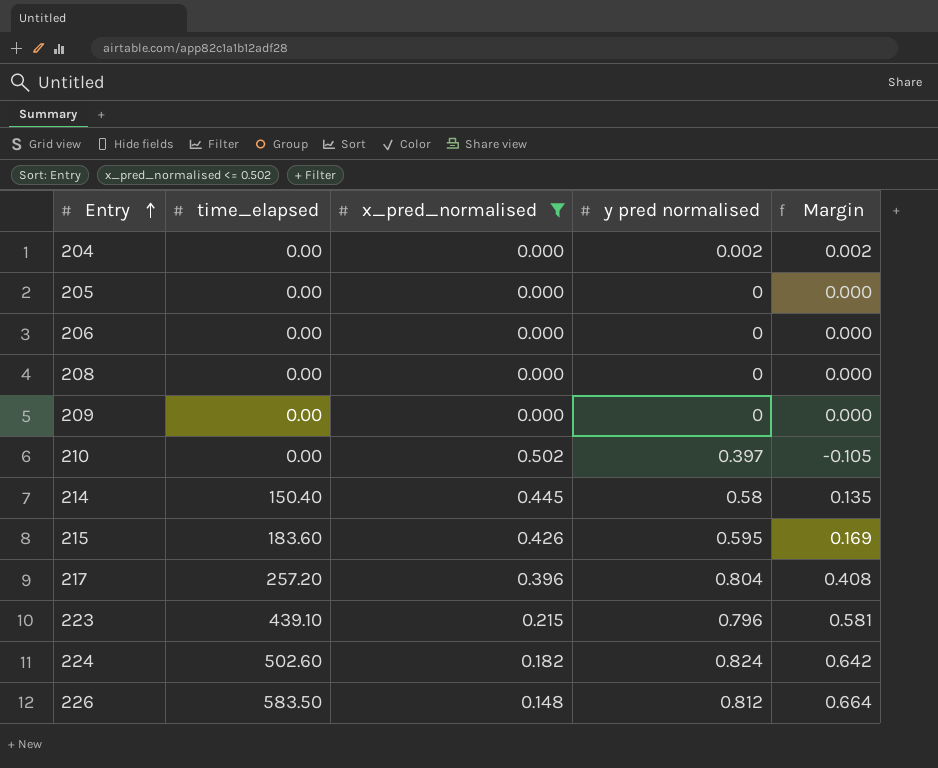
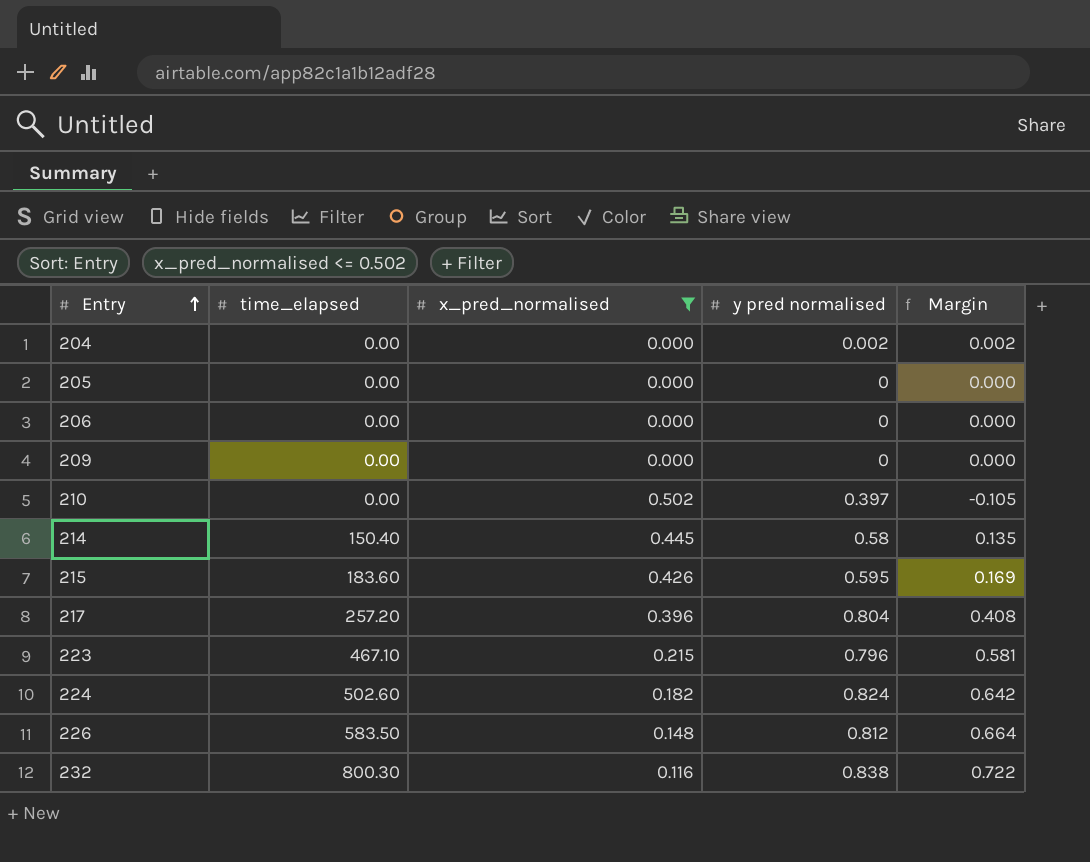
row 208: 0.00 | 0.000 | 0 | 0.000 -> none
223 | time_elapsed: 439.10 -> 467.10
row 232: none -> 800.30 | 0.116 | 0.838 | 0.722

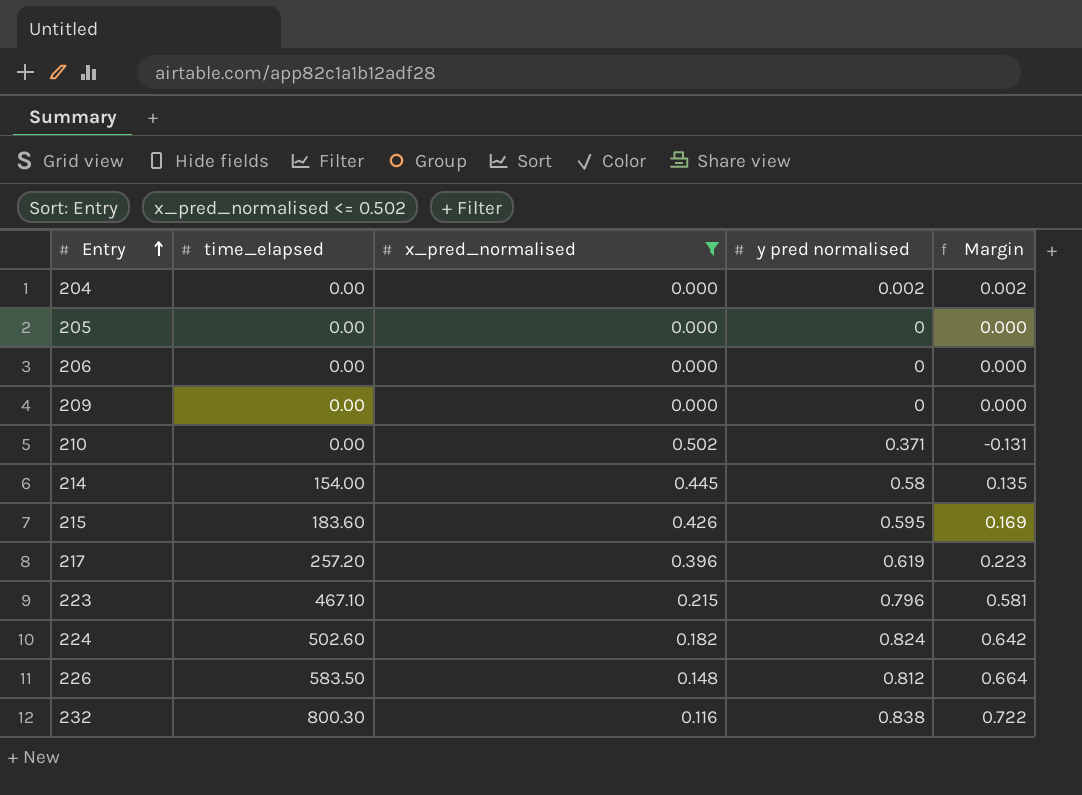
210 | y pred normalised: 0.397 -> 0.371
210 | Margin: -0.105 -> -0.131
214 | time_elapsed: 150.40 -> 154.00
217 | y pred normalised: 0.804 -> 0.619
217 | Margin: 0.408 -> 0.223

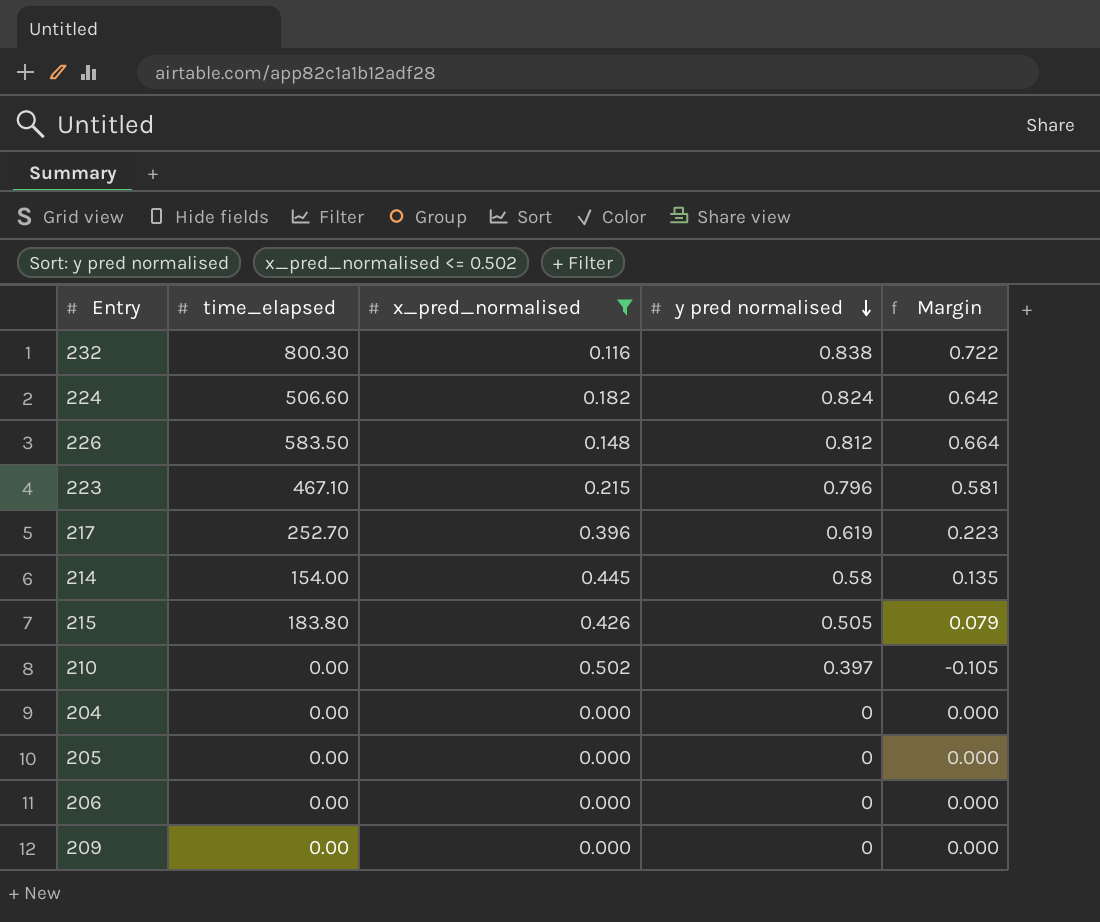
row order: Entry ascending -> y pred normalised descending
224 | time_elapsed: 502.60 -> 506.60
217 | time_elapsed: 257.20 -> 252.70
215 | time_elapsed: 183.60 -> 183.80
215 | y pred normalised: 0.595 -> 0.505
215 | Margin: 0.169 -> 0.079
210 | y pred normalised: 0.371 -> 0.397
210 | Margin: -0.131 -> -0.105
204 | y pred normalised: 0.002 -> 0
204 | Margin: 0.002 -> 0.000

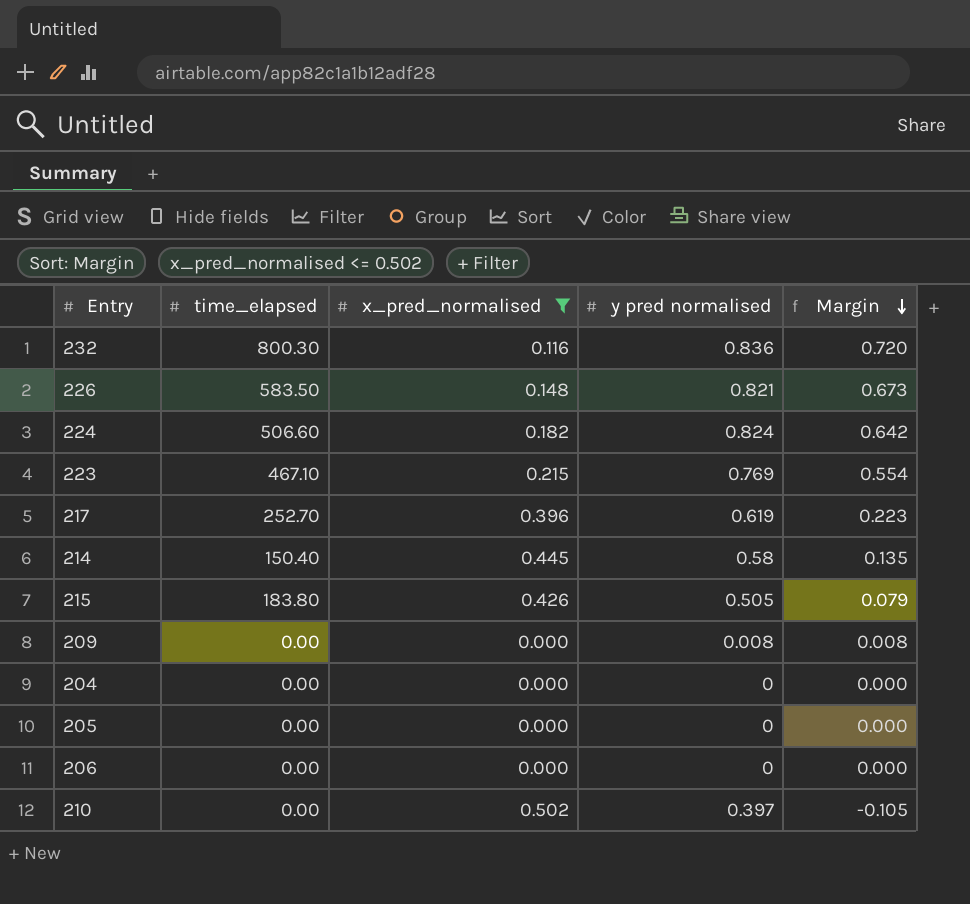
row order: y pred normalised descending -> Margin descending
232 | y pred normalised: 0.838 -> 0.836
232 | Margin: 0.722 -> 0.720
226 | y pred normalised: 0.812 -> 0.821
226 | Margin: 0.664 -> 0.673
223 | y pred normalised: 0.796 -> 0.769
223 | Margin: 0.581 -> 0.554
214 | time_elapsed: 154.00 -> 150.40
209 | y pred normalised: 0 -> 0.008
209 | Margin: 0.000 -> 0.008

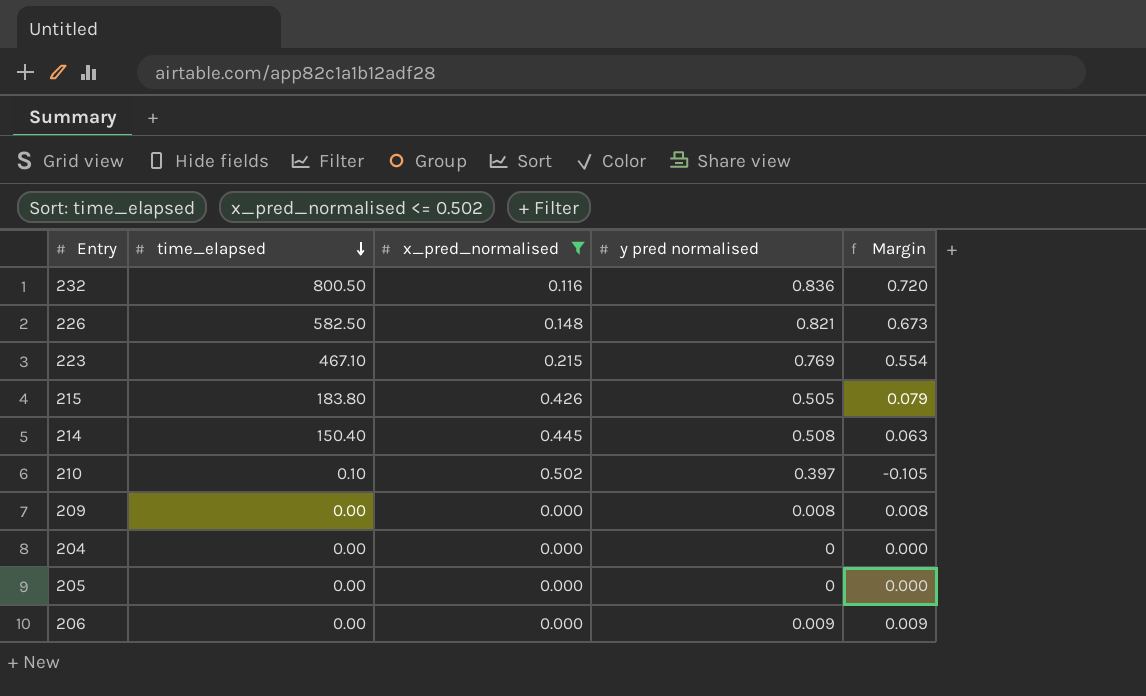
row order: Margin descending -> time_elapsed descending
row 224: 506.60 | 0.182 | 0.824 | 0.642 -> none
row 217: 252.70 | 0.396 | 0.619 | 0.223 -> none
232 | time_elapsed: 800.30 -> 800.50
226 | time_elapsed: 583.50 -> 582.50
214 | y pred normalised: 0.58 -> 0.508
214 | Margin: 0.135 -> 0.063
210 | time_elapsed: 0.00 -> 0.10
206 | y pred normalised: 0 -> 0.009
206 | Margin: 0.000 -> 0.009

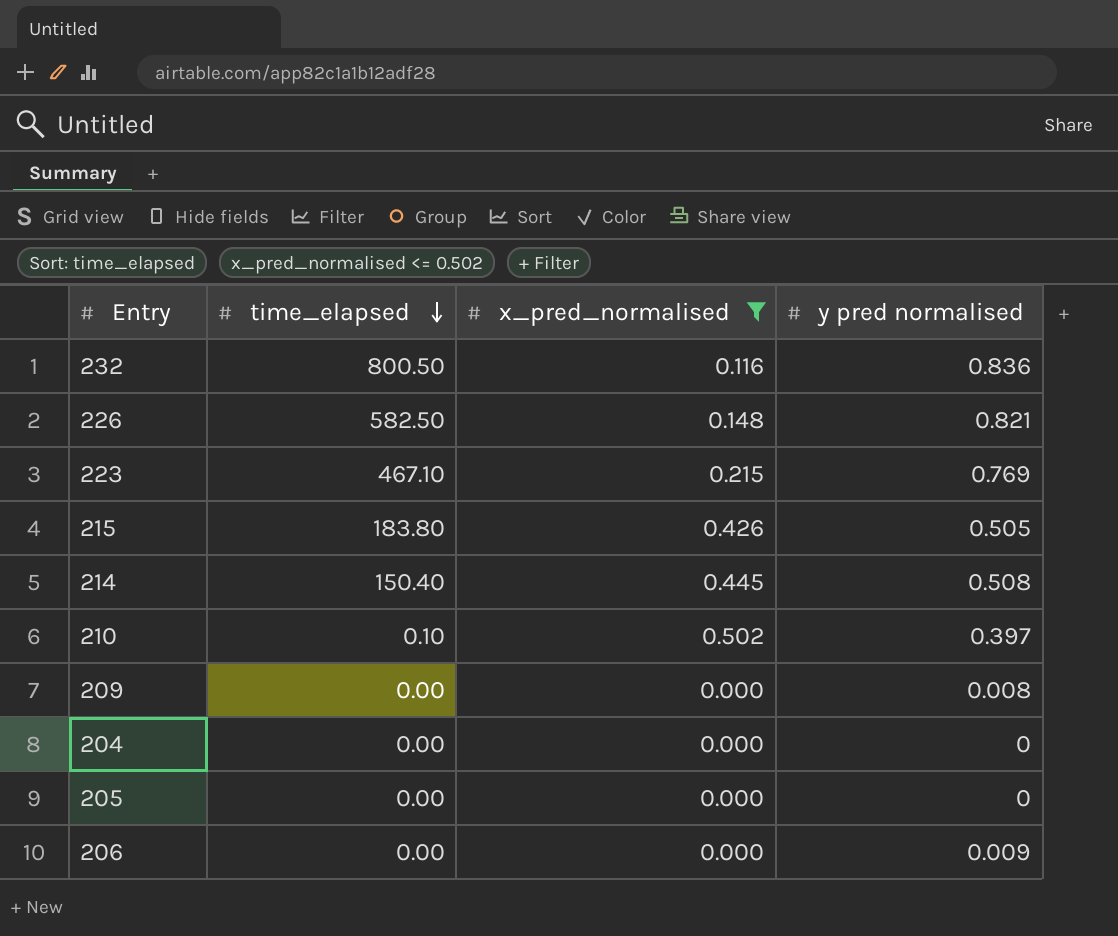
column Margin | formula: [y pred normalised] - [x_pred_normalised] -> none

